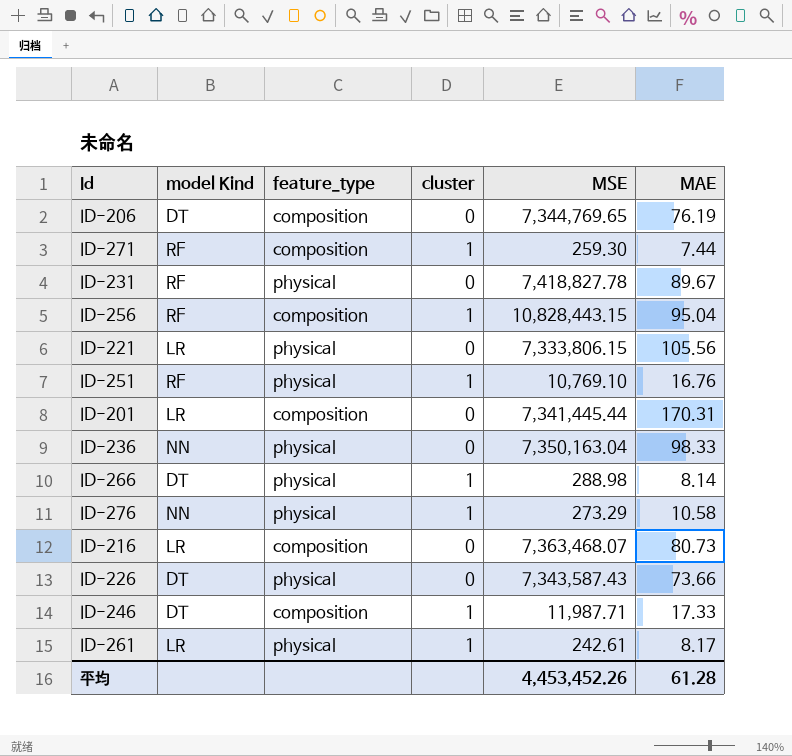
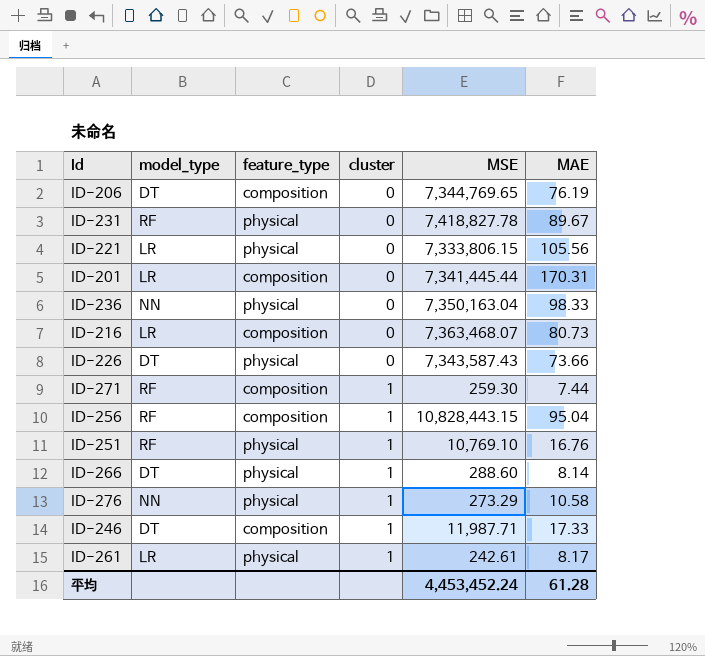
row order: none -> cluster ascending
column name: model Kind -> model_type
ID-266 | MSE: 288.98 -> 288.60
平均 | MSE: 4,453,452.26 -> 4,453,452.24

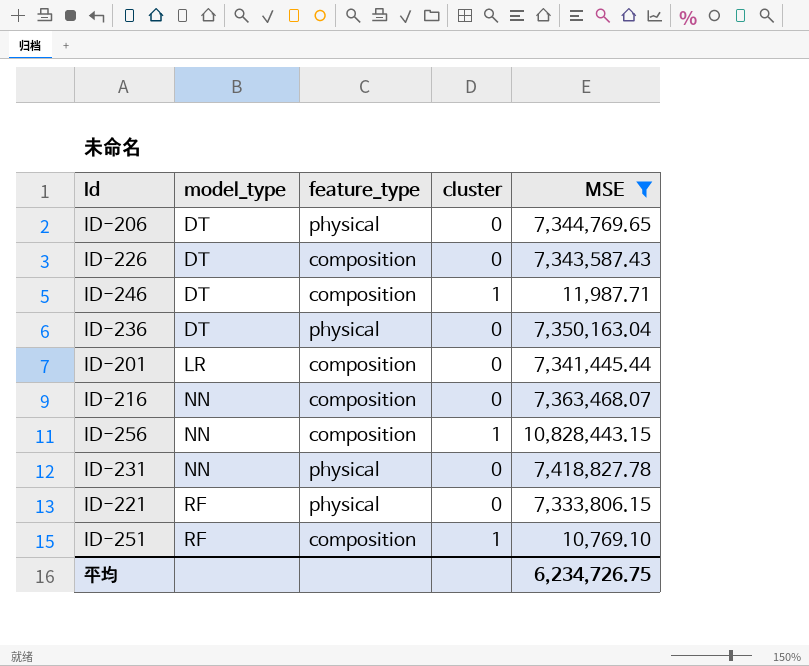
filter: none -> MSE >= 10,769.10
row order: cluster ascending -> model_type ascending
column MAE | position: 6 -> none
ID-206 | feature_type: composition -> physical
ID-226 | feature_type: physical -> composition
ID-236 | model_type: NN -> DT
ID-216 | model_type: LR -> NN
ID-256 | model_type: RF -> NN
ID-231 | model_type: RF -> NN
ID-221 | model_type: LR -> RF
ID-251 | feature_type: physical -> composition
平均 | MSE: 4,453,452.24 -> 6,234,726.75

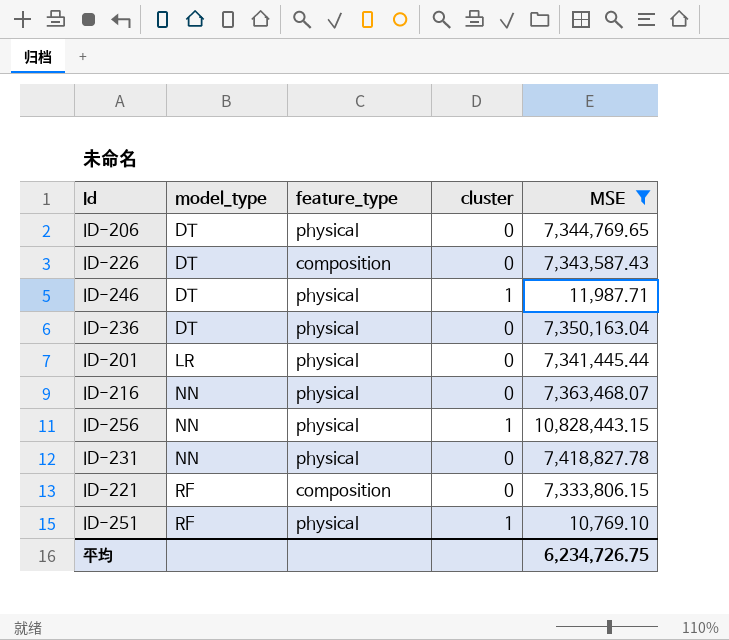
ID-246 | feature_type: composition -> physical
ID-201 | feature_type: composition -> physical
ID-216 | feature_type: composition -> physical
ID-256 | feature_type: composition -> physical
ID-221 | feature_type: physical -> composition
ID-251 | feature_type: composition -> physical

